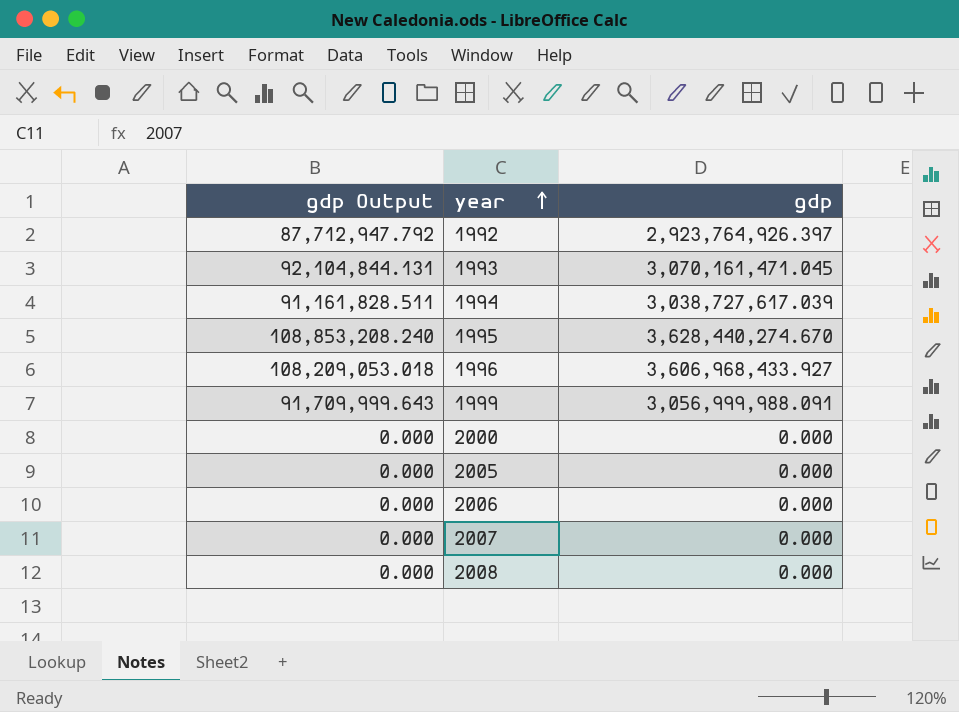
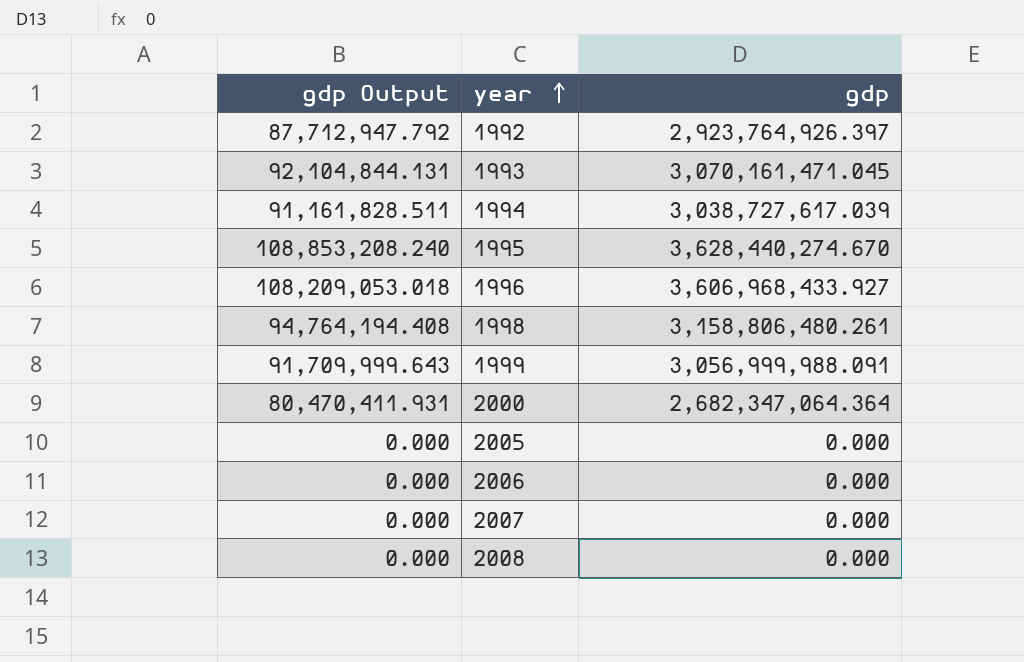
row 1998: none -> 94,764,194.408 | 3,158,806,480.261
2000 | gdp Output: 0.000 -> 80,470,411.931
2000 | gdp: 0.000 -> 2,682,347,064.364

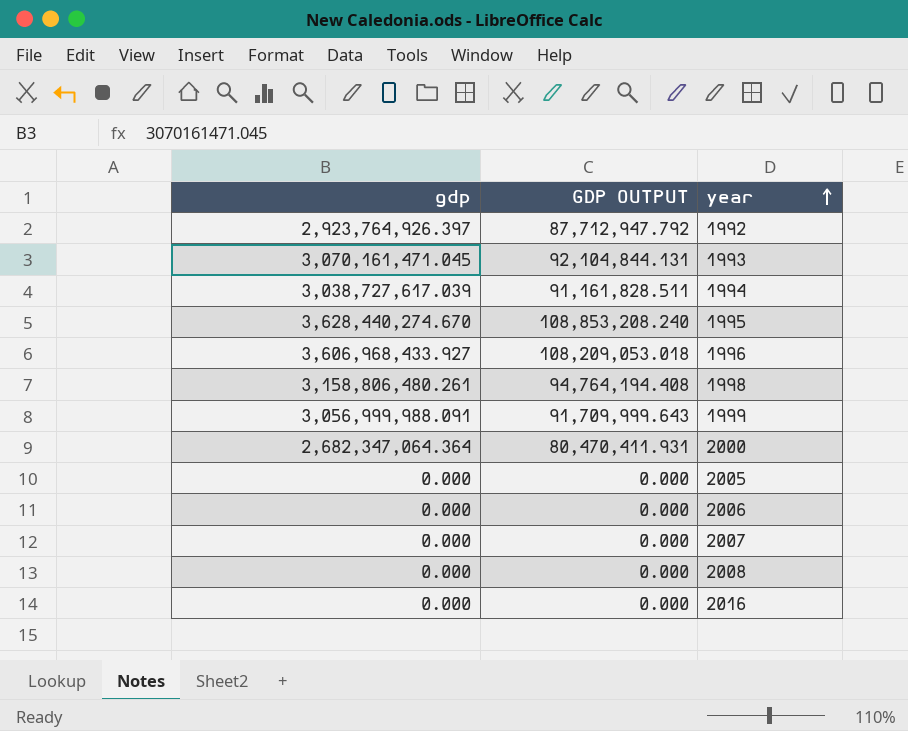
column gdp | position: 3 -> 1
column name: gdp Output -> GDP OUTPUT
row 2016: none -> 0.000 | 0.000

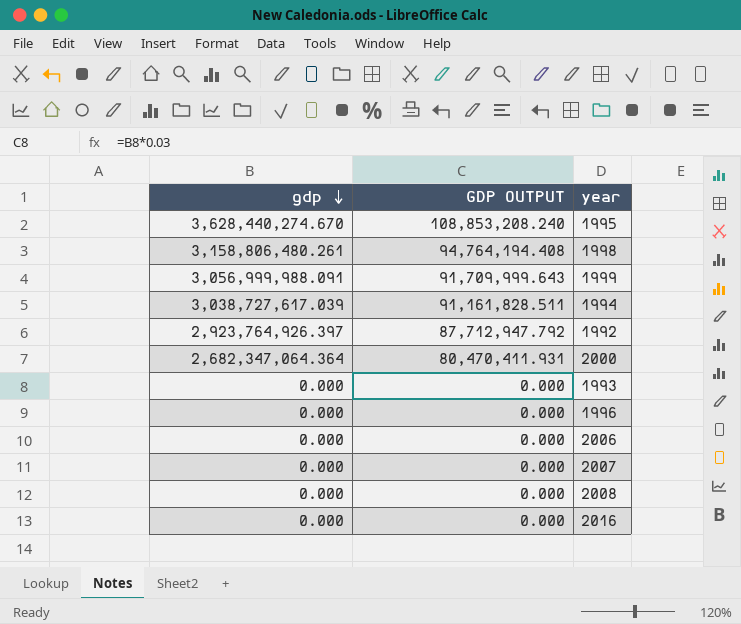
row order: year ascending -> gdp descending
row 2005: 0.000 | 0.000 -> none
1993 | gdp: 3,070,161,471.045 -> 0.000
1993 | GDP OUTPUT: 92,104,844.131 -> 0.000
1996 | gdp: 3,606,968,433.927 -> 0.000
1996 | GDP OUTPUT: 108,209,053.018 -> 0.000

